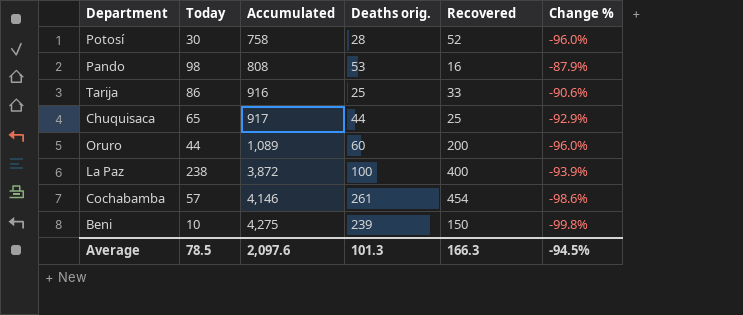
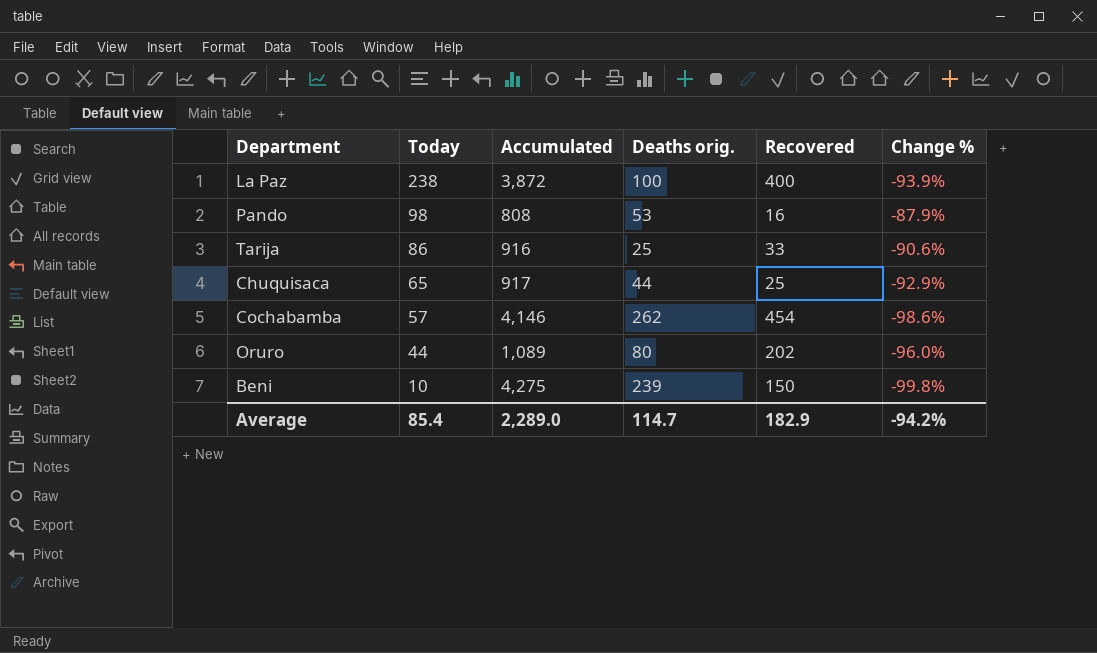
row order: Accumulated ascending -> Today descending
row Potosí: 30 | 758 | 28 | 52 | -96.0% -> none
Cochabamba | Deaths orig.: 261 -> 262
Oruro | Deaths orig.: 60 -> 80
Oruro | Recovered: 200 -> 202
Average | Today: 78.5 -> 85.4
Average | Accumulated: 2,097.6 -> 2,289.0
Average | Deaths orig.: 101.3 -> 114.7
Average | Recovered: 166.3 -> 182.9
Average | Change %: -94.5% -> -94.2%

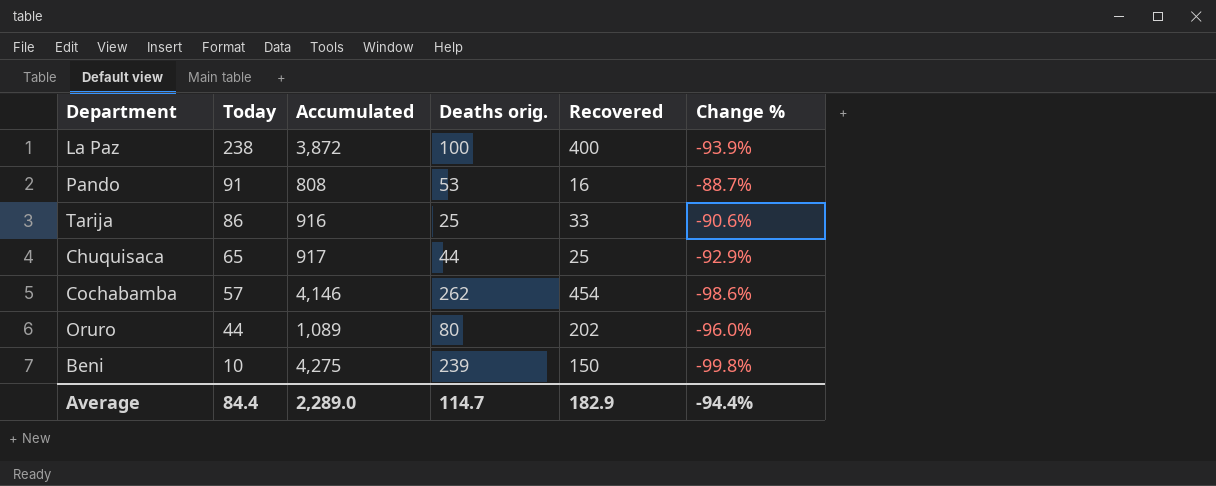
Pando | Today: 98 -> 91
Pando | Change %: -87.9% -> -88.7%
Average | Today: 85.4 -> 84.4
Average | Change %: -94.2% -> -94.4%

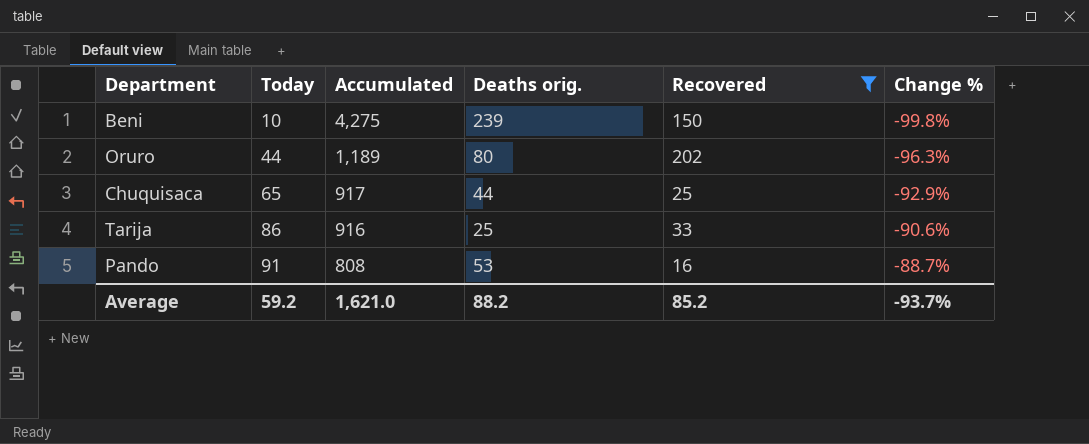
filter: none -> Recovered <= 202
row order: Today descending -> Today ascending
Oruro | Accumulated: 1,089 -> 1,189
Oruro | Change %: -96.0% -> -96.3%
Average | Today: 84.4 -> 59.2
Average | Accumulated: 2,289.0 -> 1,621.0
Average | Deaths orig.: 114.7 -> 88.2
Average | Recovered: 182.9 -> 85.2
Average | Change %: -94.4% -> -93.7%

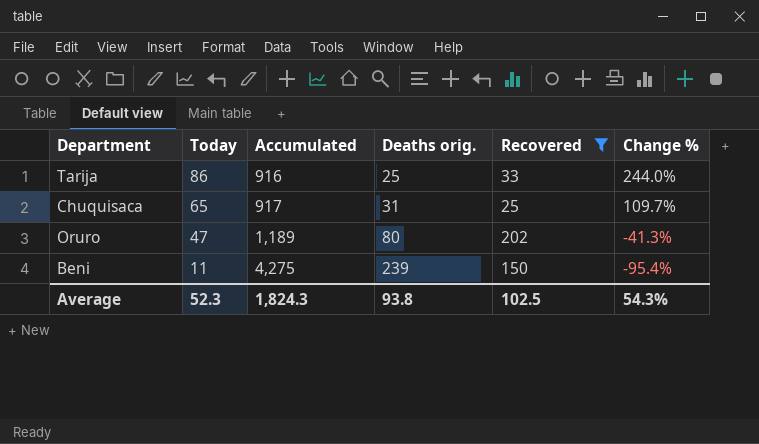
row order: Today ascending -> Today descending
column Change % | formula: ([Today] - [Accumulated]) / [Accumulated] -> ([Today] - [Deaths orig.]) / [Deaths orig.]
row Pando: 91 | 808 | 53 | 16 | -88.7% -> none
Chuquisaca | Deaths orig.: 44 -> 31
Oruro | Today: 44 -> 47
Beni | Today: 10 -> 11
Average | Today: 59.2 -> 52.3
Average | Accumulated: 1,621.0 -> 1,824.3
Average | Deaths orig.: 88.2 -> 93.8
Average | Recovered: 85.2 -> 102.5
Average | Change %: -93.7% -> 54.3%

